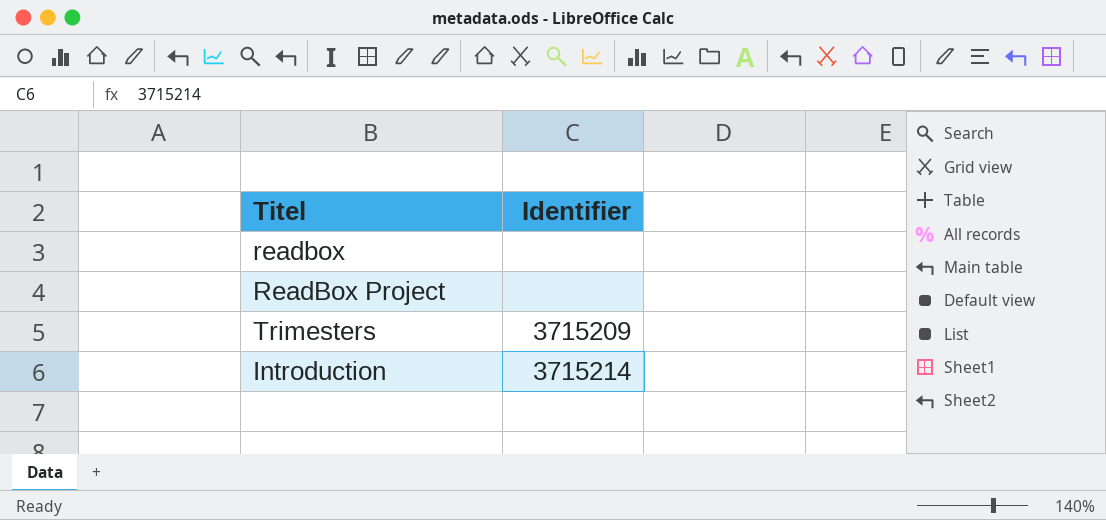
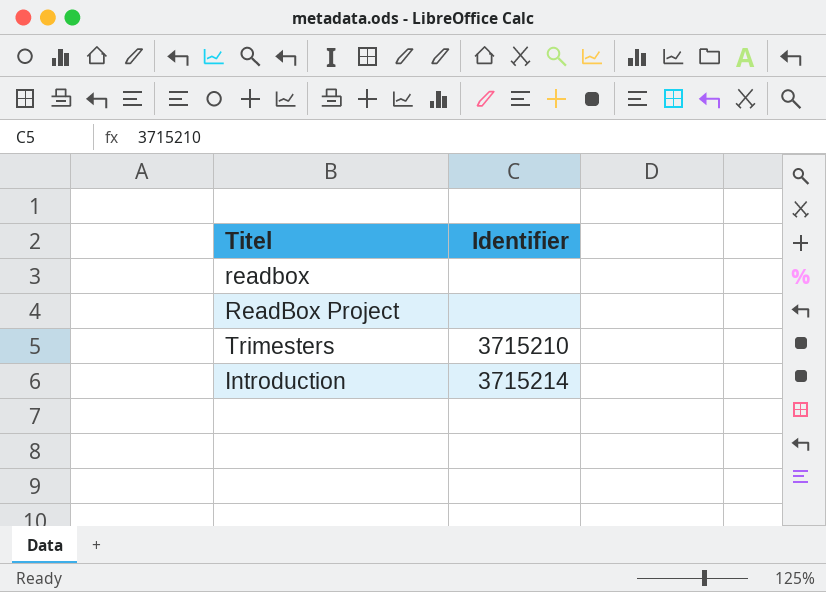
Trimesters | Identifier: 3715209 -> 3715210

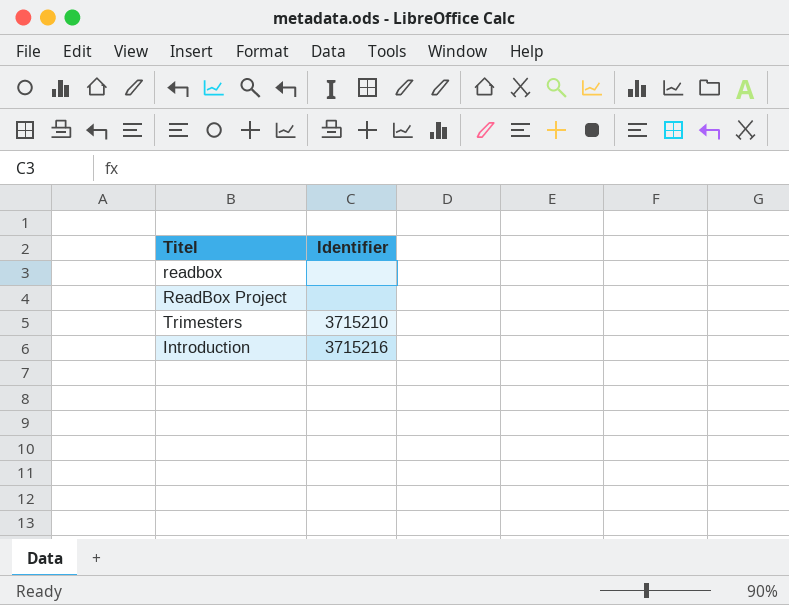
Introduction | Identifier: 3715214 -> 3715216

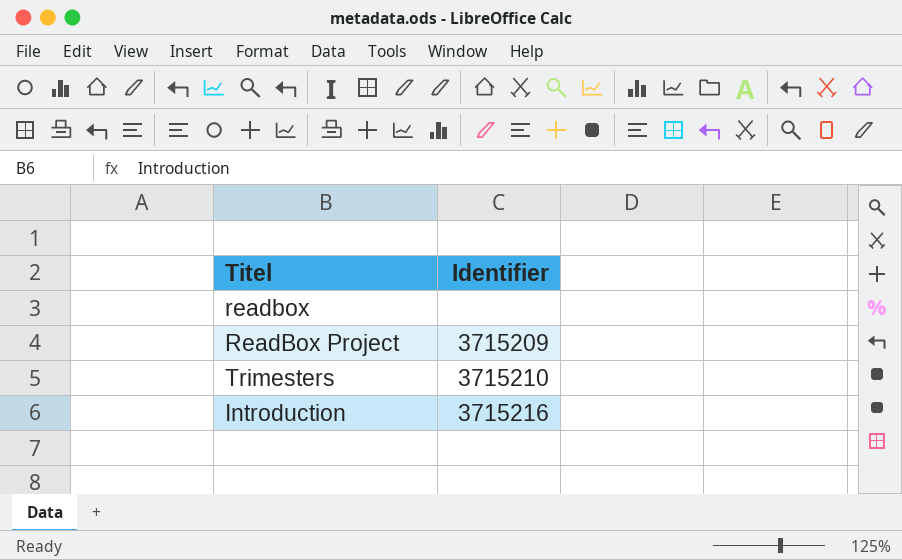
ReadBox Project | Identifier: none -> 3715209

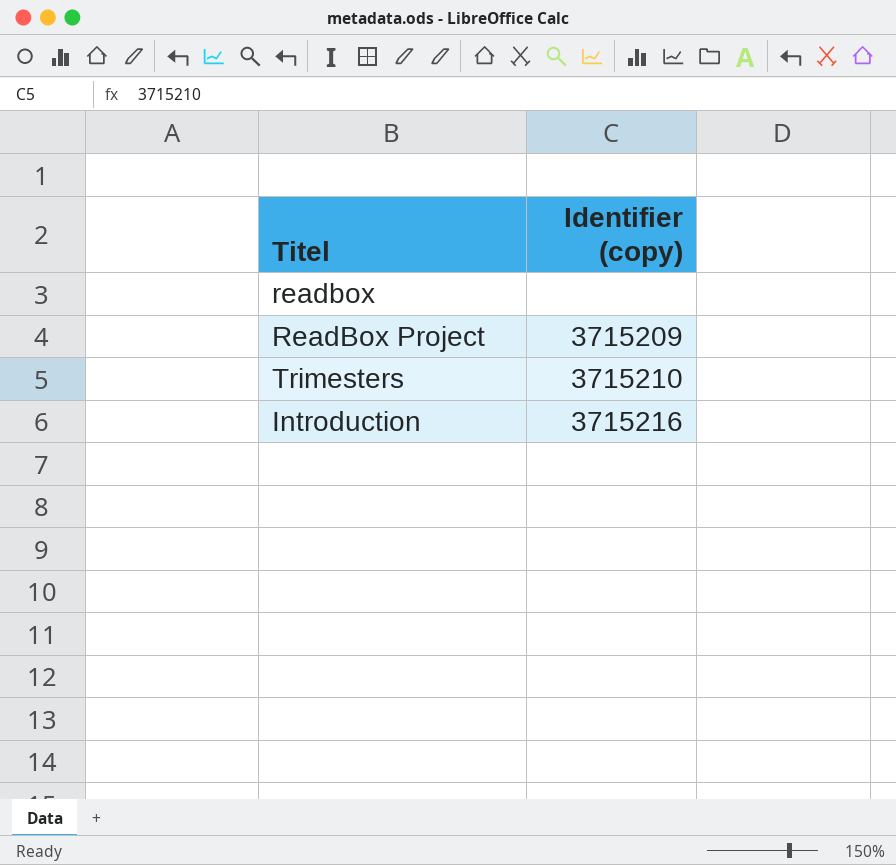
column name: Identifier -> Identifier (copy)

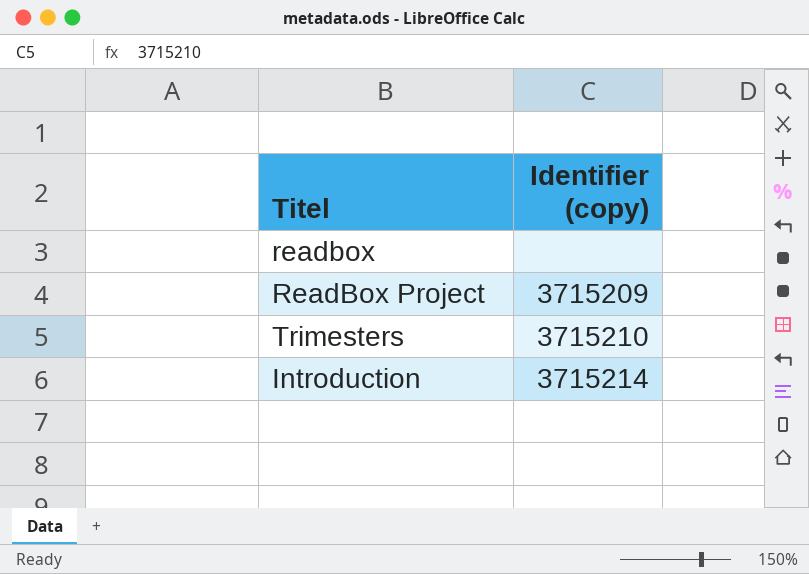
Introduction | Identifier (copy): 3715216 -> 3715214

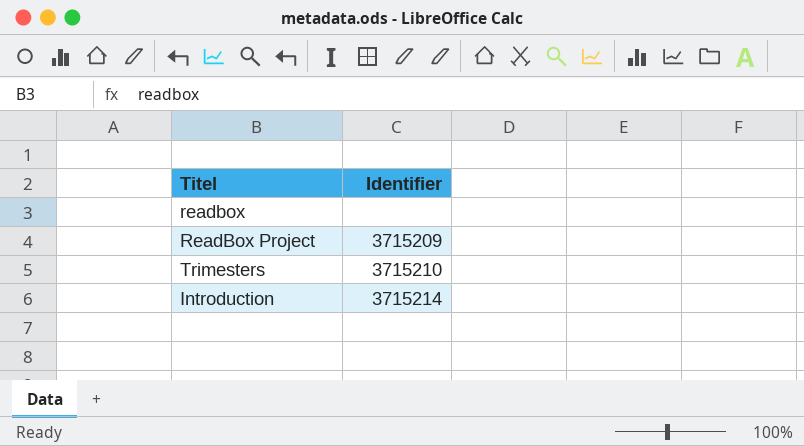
column name: Identifier (copy) -> Identifier

